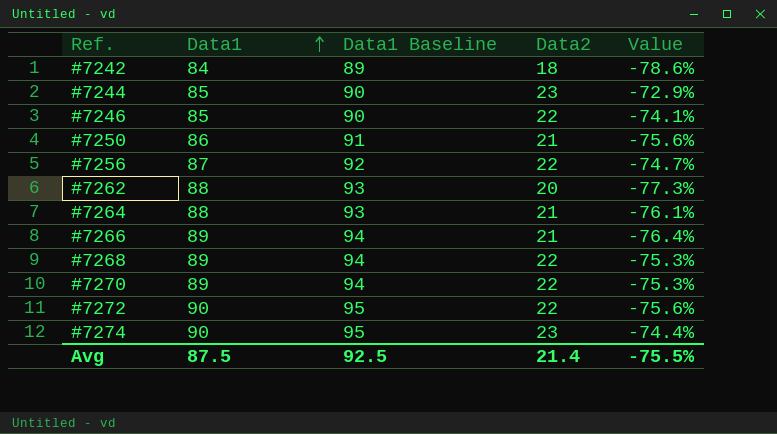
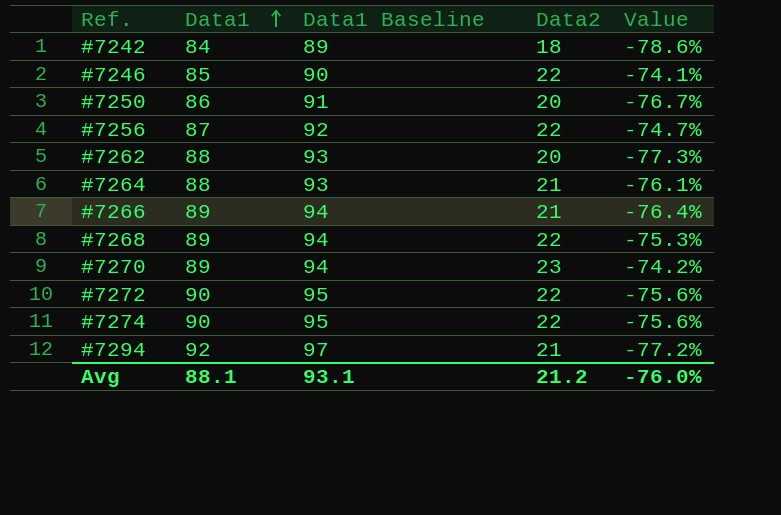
row #7244: 85 | 90 | 23 | -72.9% -> none
#7250 | Data2: 21 -> 20
#7250 | Value: -75.6% -> -76.7%
#7270 | Data2: 22 -> 23
#7270 | Value: -75.3% -> -74.2%
#7274 | Data2: 23 -> 22
#7274 | Value: -74.4% -> -75.6%
row #7294: none -> 92 | 97 | 21 | -77.2%
Avg | Data1: 87.5 -> 88.1
Avg | Data1 Baseline: 92.5 -> 93.1
Avg | Data2: 21.4 -> 21.2
Avg | Value: -75.5% -> -76.0%

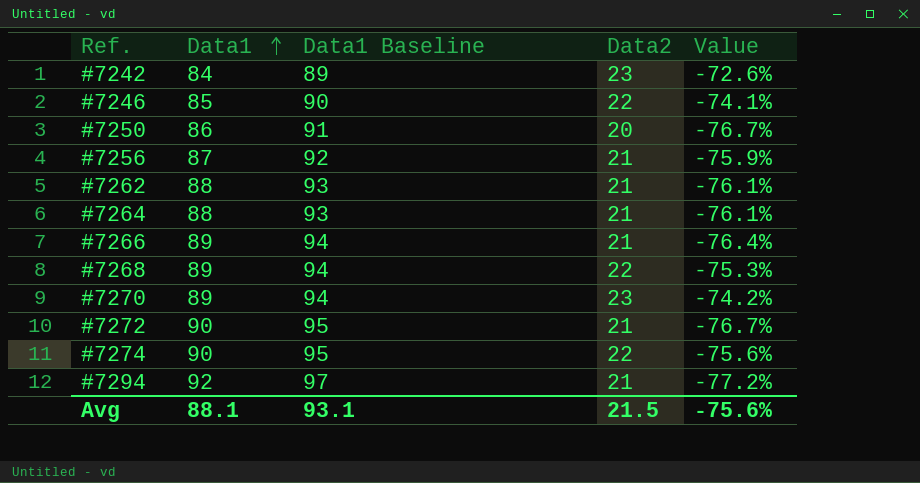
#7242 | Data2: 18 -> 23
#7242 | Value: -78.6% -> -72.6%
#7256 | Data2: 22 -> 21
#7256 | Value: -74.7% -> -75.9%
#7262 | Data2: 20 -> 21
#7262 | Value: -77.3% -> -76.1%
#7272 | Data2: 22 -> 21
#7272 | Value: -75.6% -> -76.7%
Avg | Data2: 21.2 -> 21.5
Avg | Value: -76.0% -> -75.6%

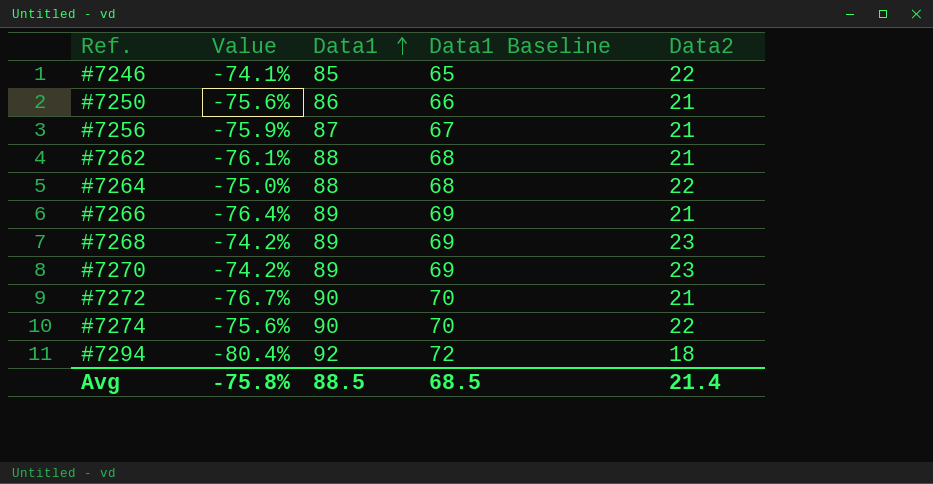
column Value | position: 5 -> 2
column Data1 Baseline | formula: [Data1] + 5 -> [Data1] - 20
row #7242: 84 | 89 | 23 | -72.6% -> none
#7250 | Value: -76.7% -> -75.6%
#7250 | Data2: 20 -> 21
#7264 | Value: -76.1% -> -75.0%
#7264 | Data2: 21 -> 22
#7268 | Value: -75.3% -> -74.2%
#7268 | Data2: 22 -> 23
#7294 | Value: -77.2% -> -80.4%
#7294 | Data2: 21 -> 18
Avg | Value: -75.6% -> -75.8%
Avg | Data1: 88.1 -> 88.5
Avg | Data1 Baseline: 93.1 -> 68.5
Avg | Data2: 21.5 -> 21.4

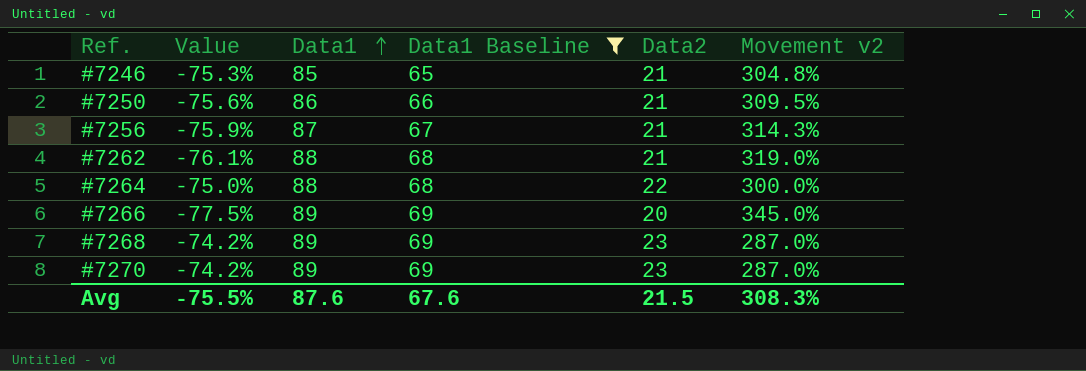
filter: none -> Data1 Baseline <= 69
column Movement v2 | formula: none -> ([Data1] - [Data2]) / [Data2]
#7246 | Value: -74.1% -> -75.3%
#7246 | Data2: 22 -> 21
#7266 | Value: -76.4% -> -77.5%
#7266 | Data2: 21 -> 20
Avg | Value: -75.8% -> -75.5%
Avg | Data1: 88.5 -> 87.6
Avg | Data1 Baseline: 68.5 -> 67.6
Avg | Data2: 21.4 -> 21.5

